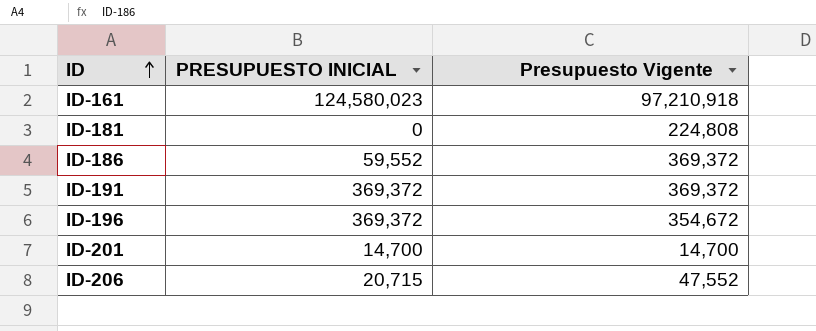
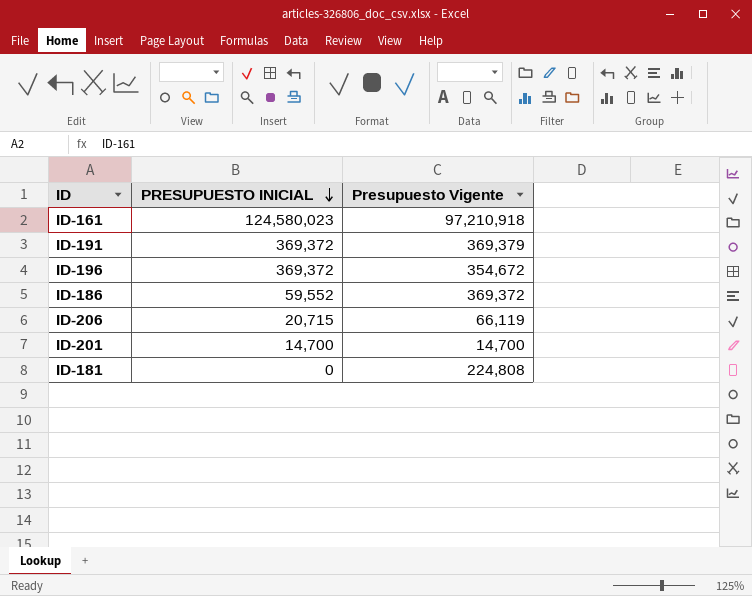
row order: ID ascending -> PRESUPUESTO INICIAL descending
ID-191 | Presupuesto Vigente: 369,372 -> 369,379
ID-206 | Presupuesto Vigente: 47,552 -> 66,119

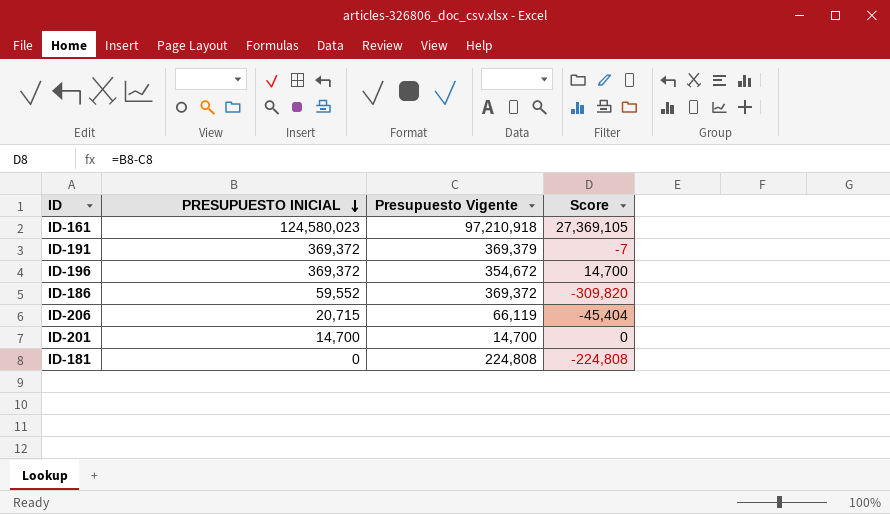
column Score | formula: none -> [PRESUPUESTO INICIAL] - [Presupuesto Vigente]

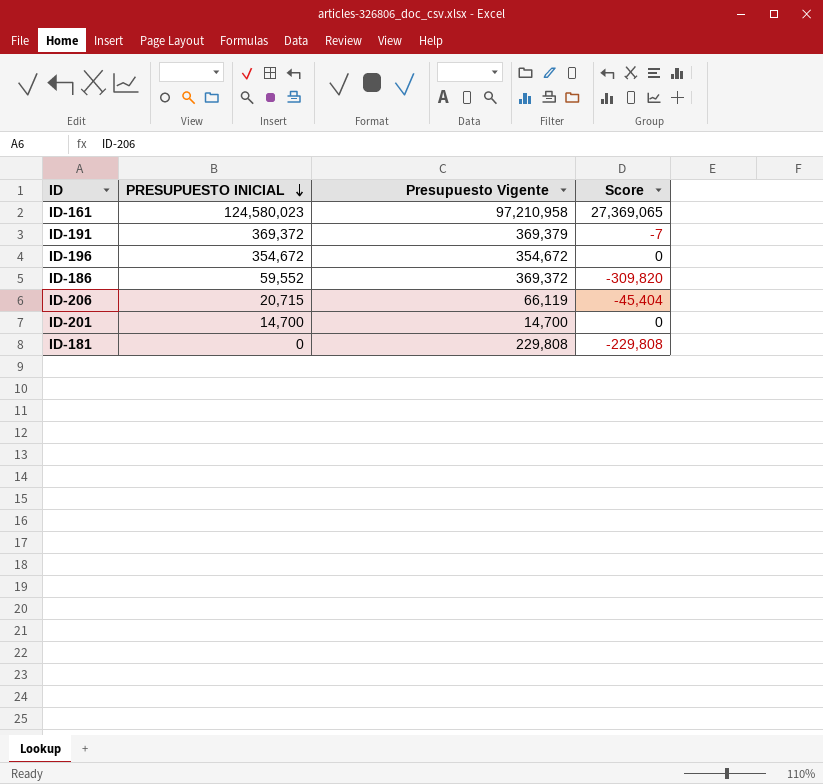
ID-161 | Presupuesto Vigente: 97,210,918 -> 97,210,958
ID-161 | Score: 27,369,105 -> 27,369,065
ID-196 | PRESUPUESTO INICIAL: 369,372 -> 354,672
ID-196 | Score: 14,700 -> 0
ID-181 | Presupuesto Vigente: 224,808 -> 229,808
ID-181 | Score: -224,808 -> -229,808

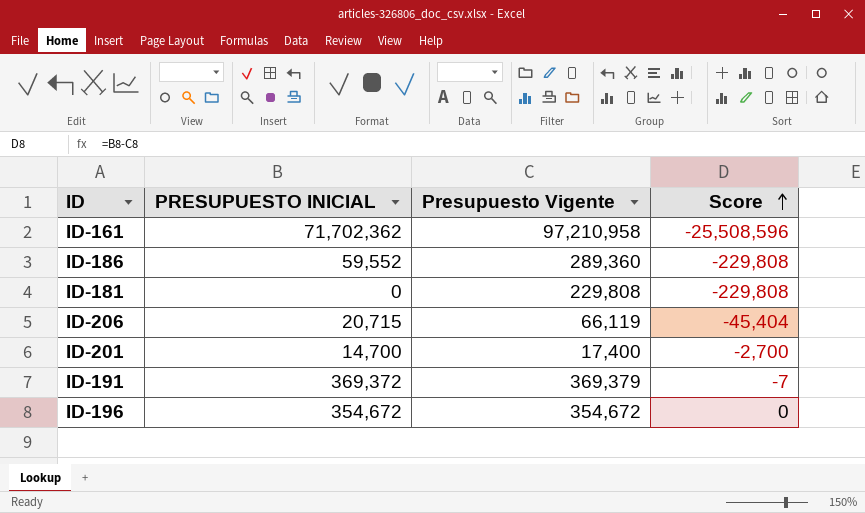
row order: PRESUPUESTO INICIAL descending -> Score ascending
ID-161 | PRESUPUESTO INICIAL: 124,580,023 -> 71,702,362
ID-161 | Score: 27,369,065 -> -25,508,596
ID-186 | Presupuesto Vigente: 369,372 -> 289,360
ID-186 | Score: -309,820 -> -229,808
ID-201 | Presupuesto Vigente: 14,700 -> 17,400
ID-201 | Score: 0 -> -2,700

